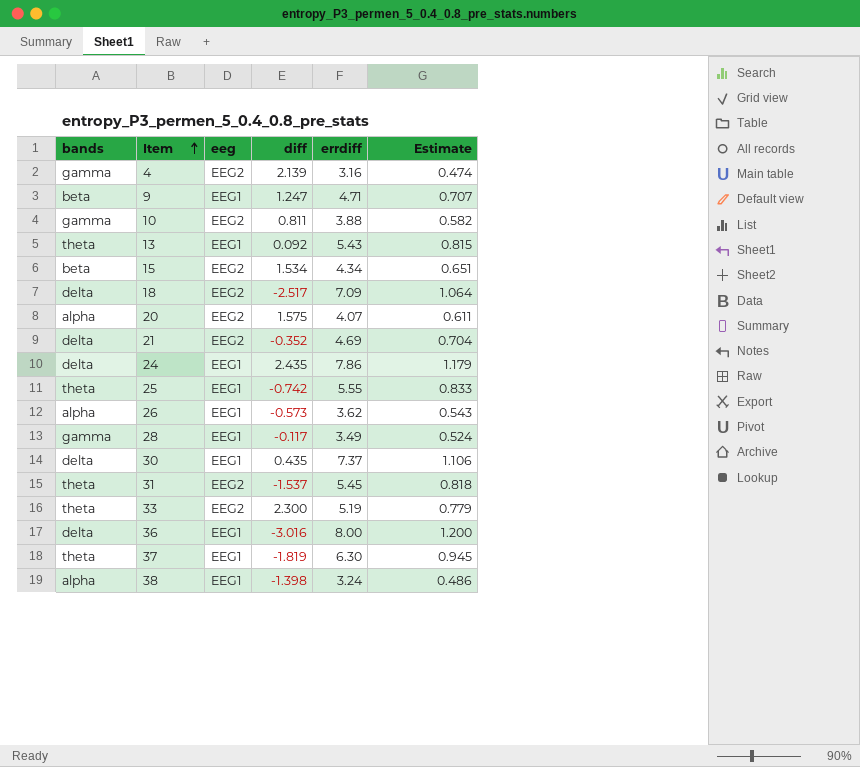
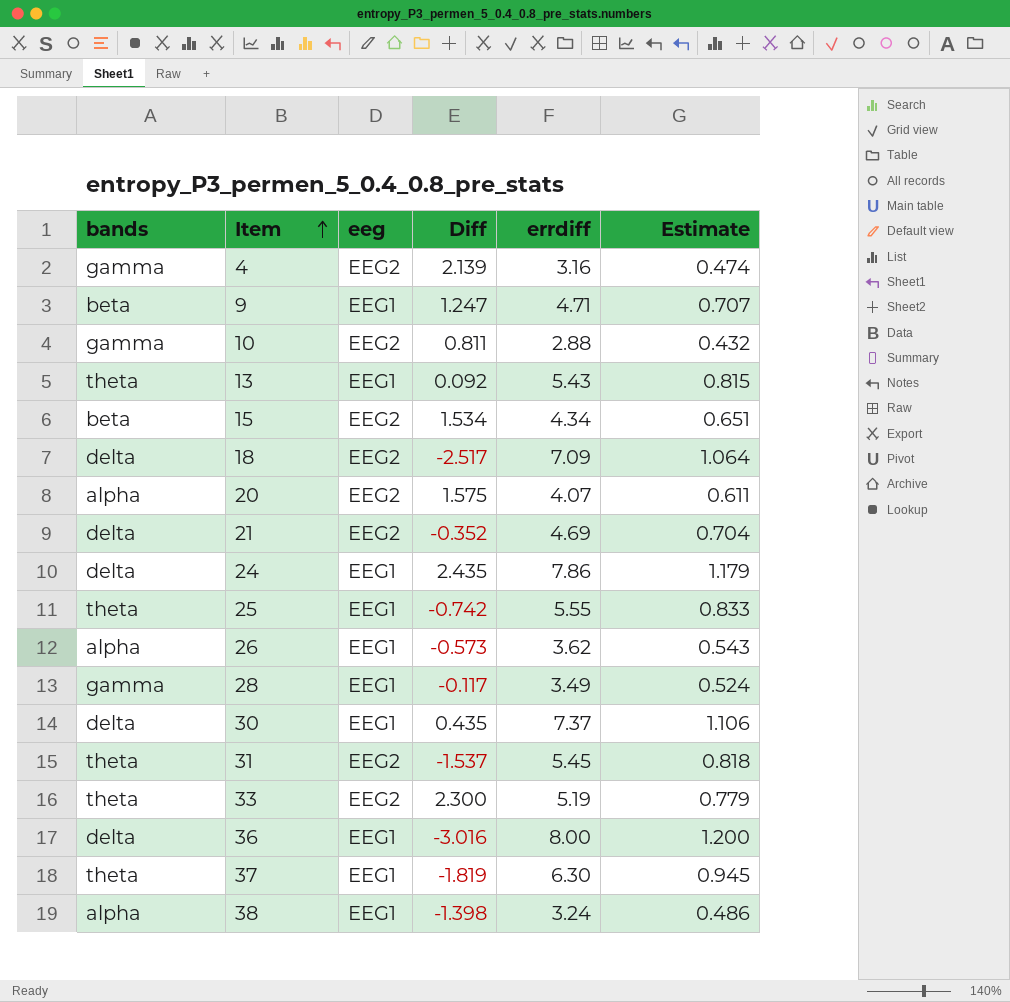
column name: diff -> Diff
10 | errdiff: 3.88 -> 2.88
10 | Estimate: 0.582 -> 0.432

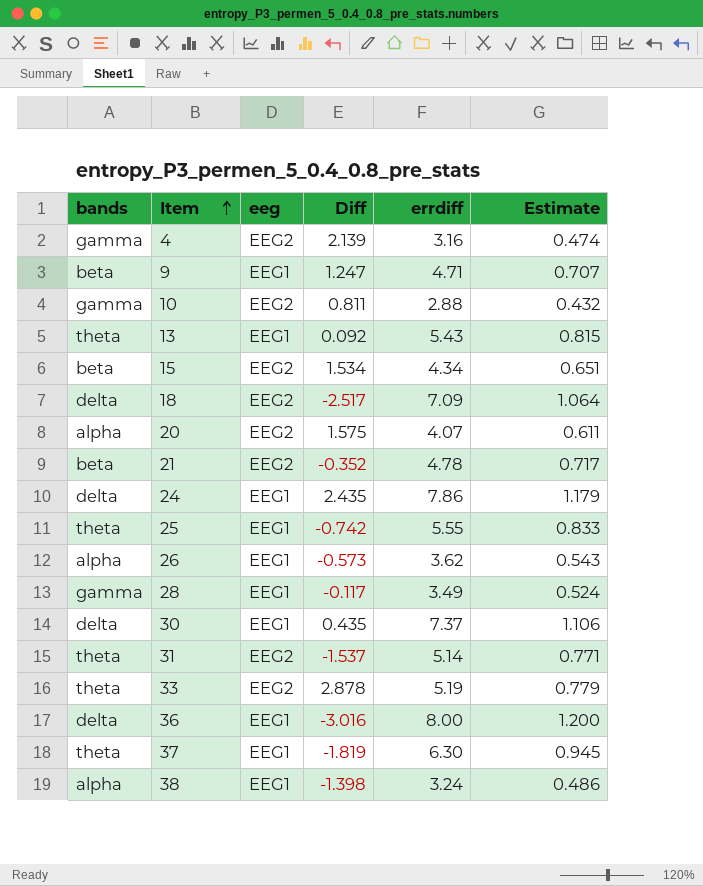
21 | bands: delta -> beta
21 | errdiff: 4.69 -> 4.78
21 | Estimate: 0.704 -> 0.717
31 | errdiff: 5.45 -> 5.14
31 | Estimate: 0.818 -> 0.771
33 | Diff: 2.300 -> 2.878

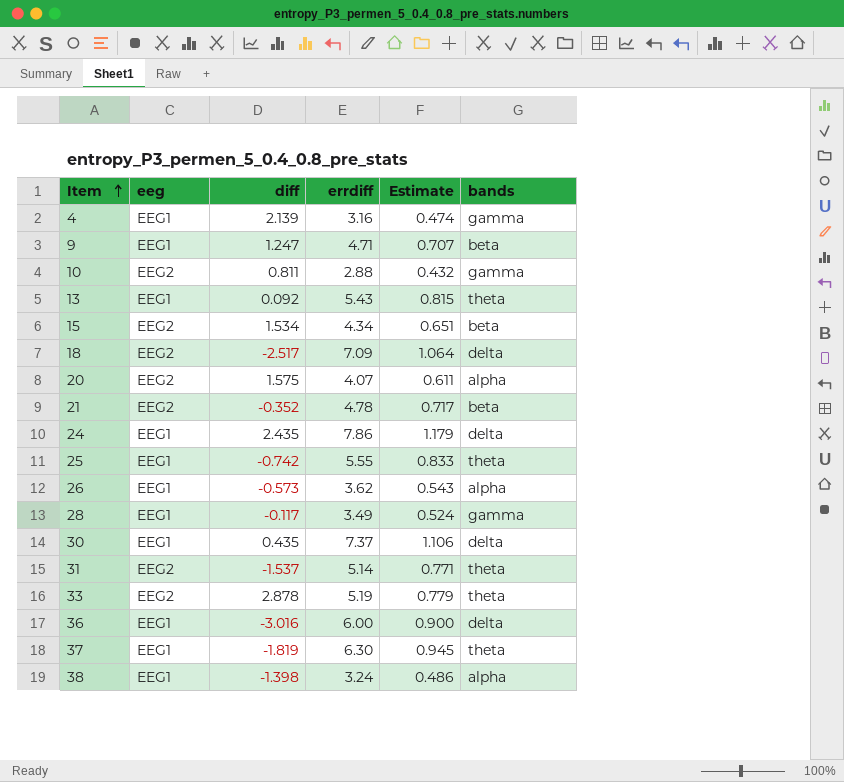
column name: Diff -> diff
column bands | position: 1 -> 6
4 | eeg: EEG2 -> EEG1
36 | errdiff: 8.00 -> 6.00
36 | Estimate: 1.200 -> 0.900

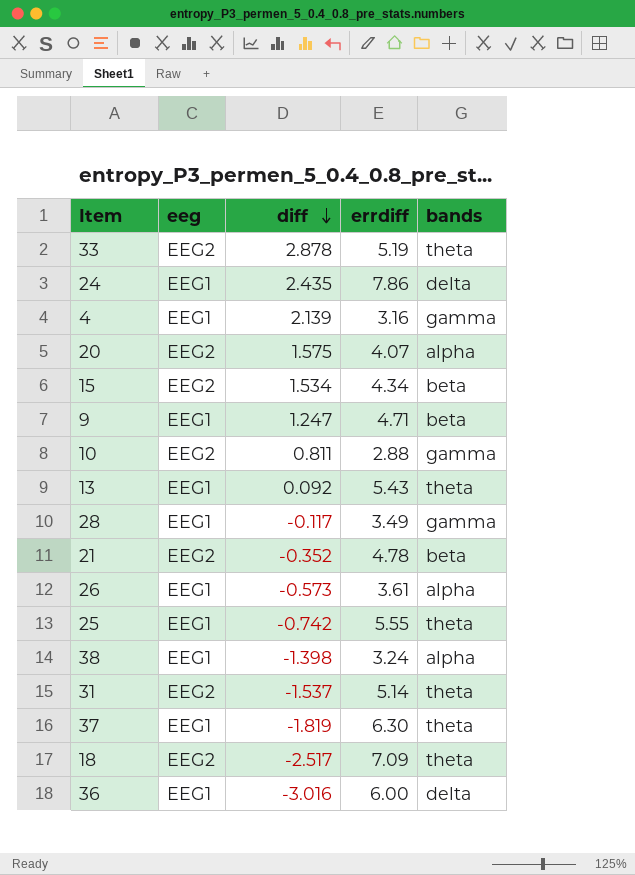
row order: Item ascending -> diff descending
column Estimate | formula: [errdiff] * 0.15 -> none
row 30: EEG1 | 0.435 | 7.37 | 1.106 | delta -> none
26 | errdiff: 3.62 -> 3.61
18 | bands: delta -> theta

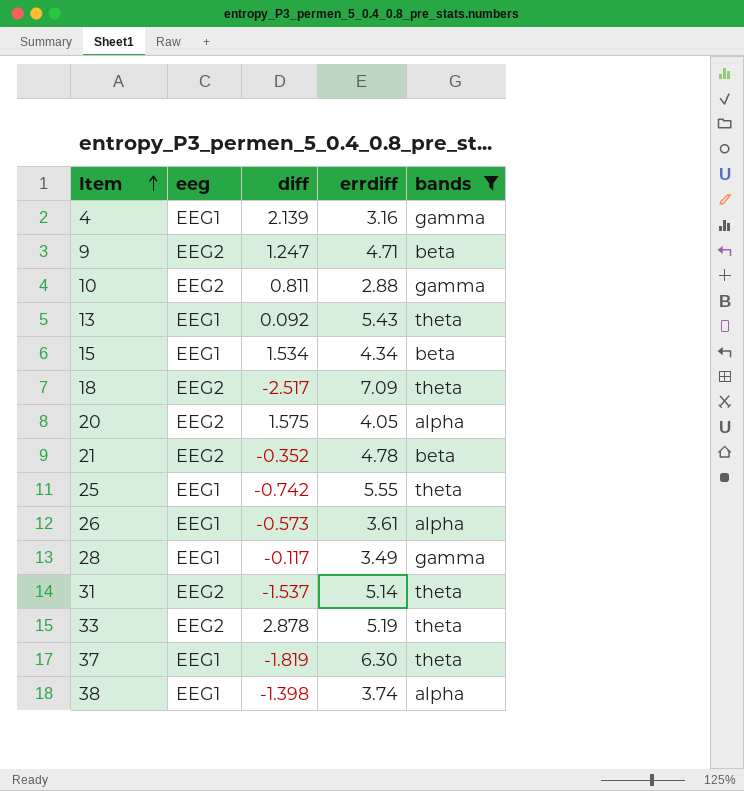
filter: none -> bands != delta
row order: diff descending -> Item ascending
9 | eeg: EEG1 -> EEG2
15 | eeg: EEG2 -> EEG1
20 | errdiff: 4.07 -> 4.05
38 | errdiff: 3.24 -> 3.74

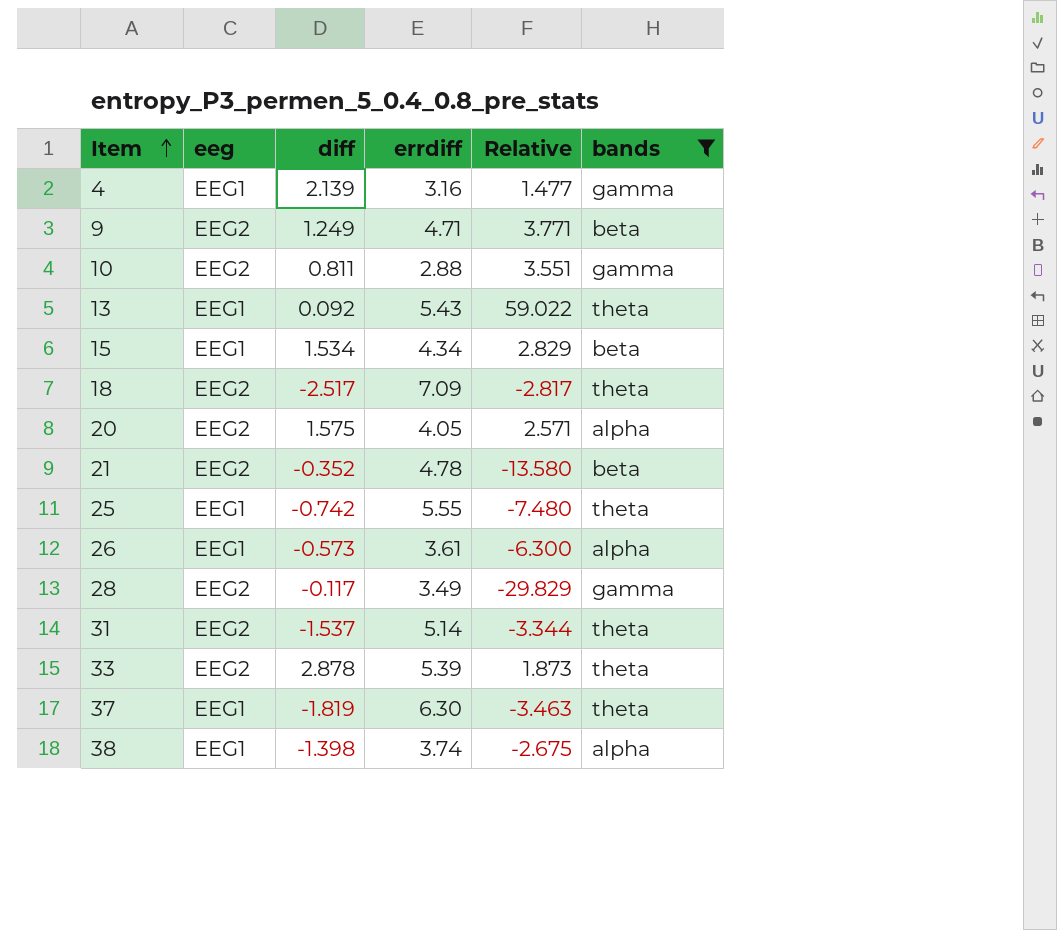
column Relative | formula: none -> [errdiff] / [diff]
9 | diff: 1.247 -> 1.249
28 | eeg: EEG1 -> EEG2
33 | errdiff: 5.19 -> 5.39

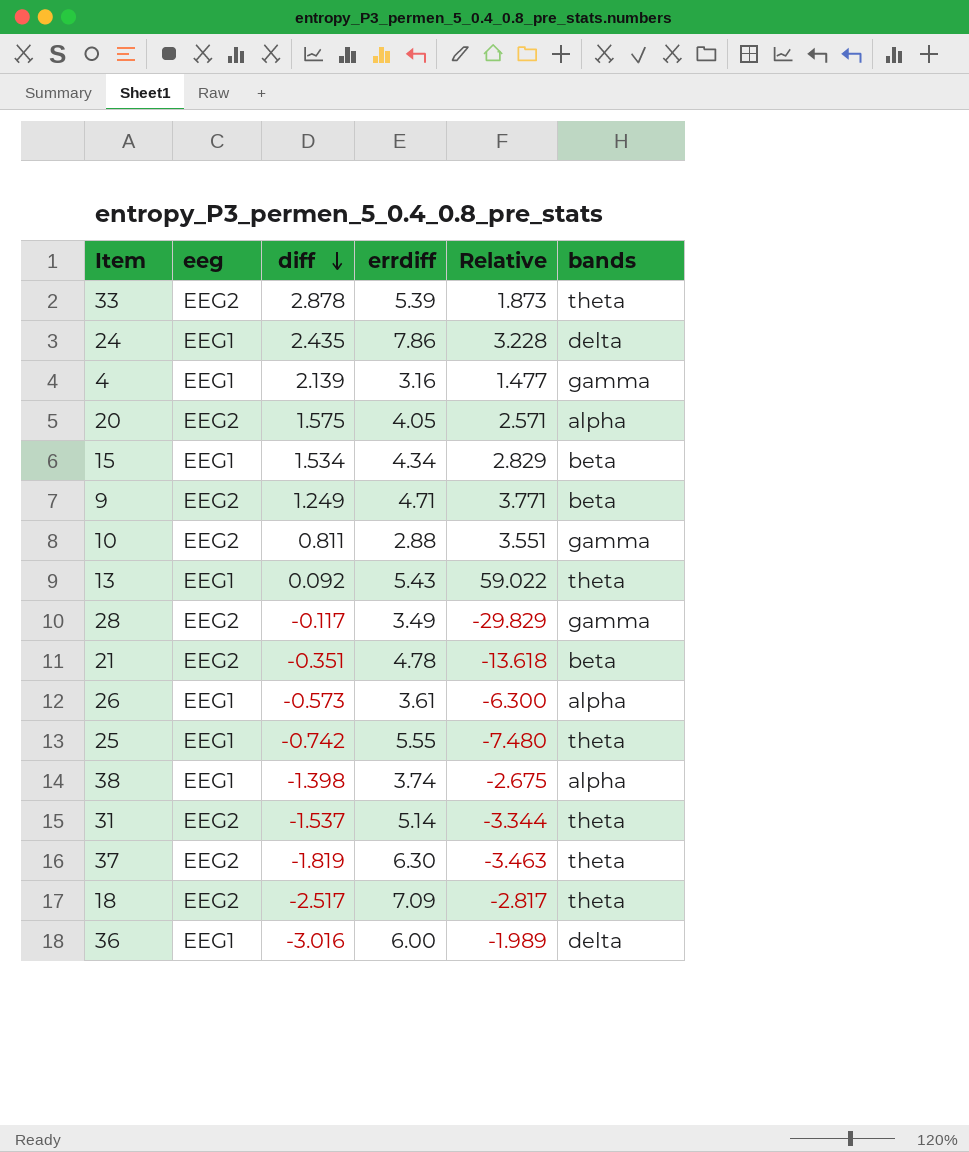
filter: bands != delta -> none
row order: Item ascending -> diff descending
21 | diff: -0.352 -> -0.351
21 | Relative: -13.580 -> -13.618
37 | eeg: EEG1 -> EEG2

